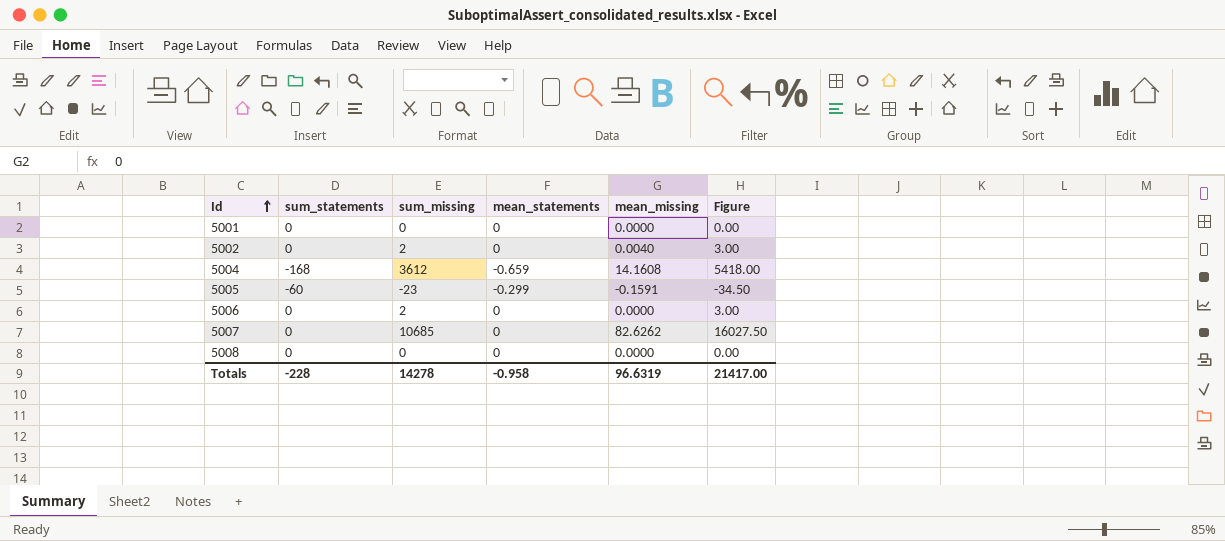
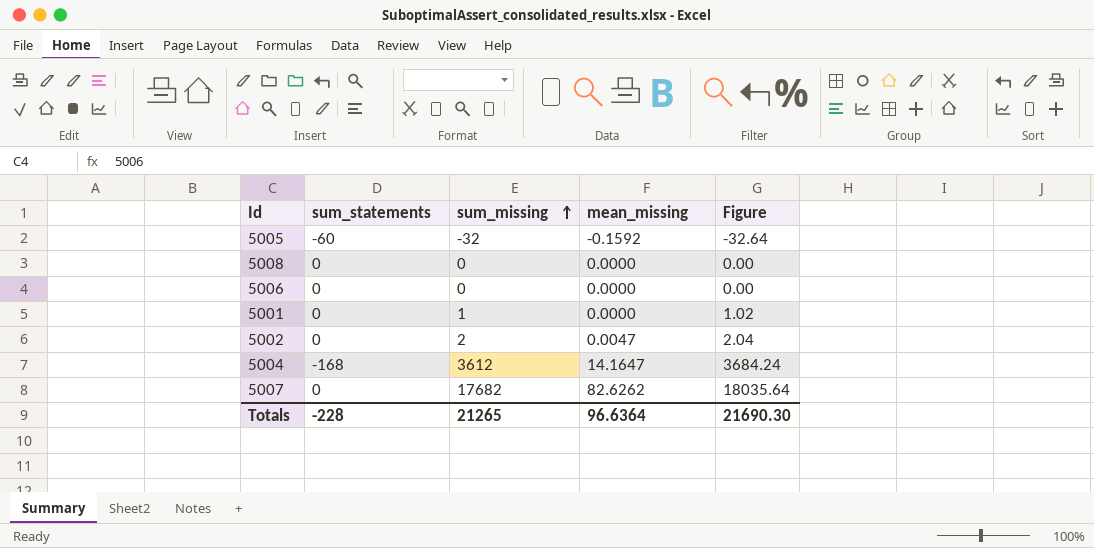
row order: Id ascending -> sum_missing ascending
column mean_statements | position: 4 -> none
column Figure | formula: [sum_missing] * 1.5 -> [sum_missing] * 1.02
5005 | sum_missing: -23 -> -32
5005 | mean_missing: -0.1591 -> -0.1592
5006 | sum_missing: 2 -> 0
5001 | sum_missing: 0 -> 1
5002 | mean_missing: 0.0040 -> 0.0047
5004 | mean_missing: 14.1608 -> 14.1647
5007 | sum_missing: 10685 -> 17682
Totals | sum_missing: 14278 -> 21265
Totals | mean_missing: 96.6319 -> 96.6364
Totals | Figure: 21417.00 -> 21690.30

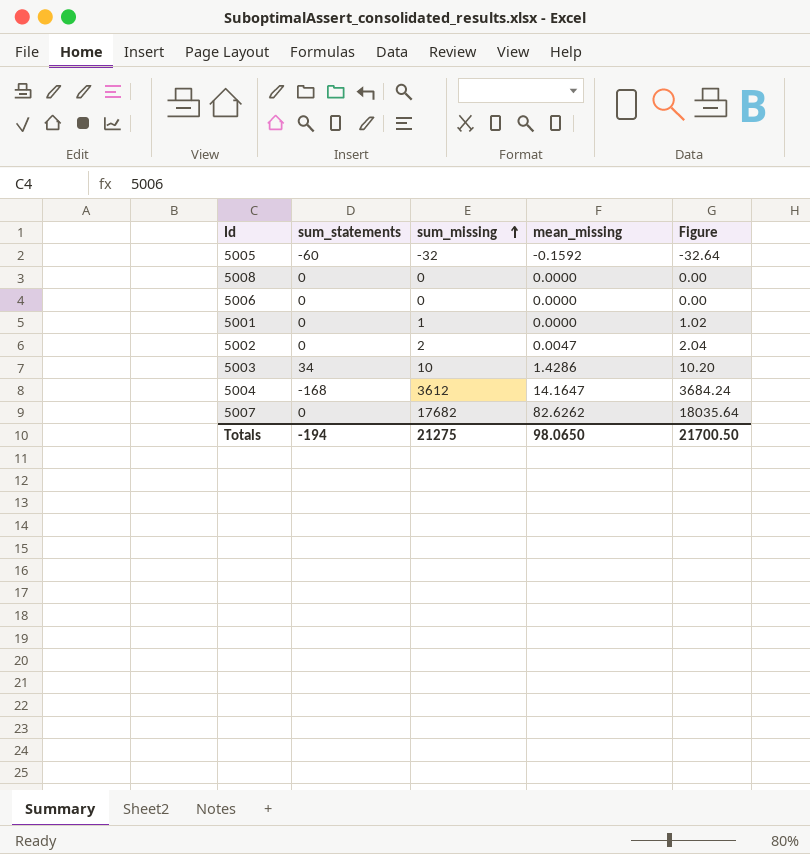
row 5003: none -> 34 | 10 | 1.4286 | 10.20
Totals | sum_statements: -228 -> -194
Totals | sum_missing: 21265 -> 21275
Totals | mean_missing: 96.6364 -> 98.0650
Totals | Figure: 21690.30 -> 21700.50

